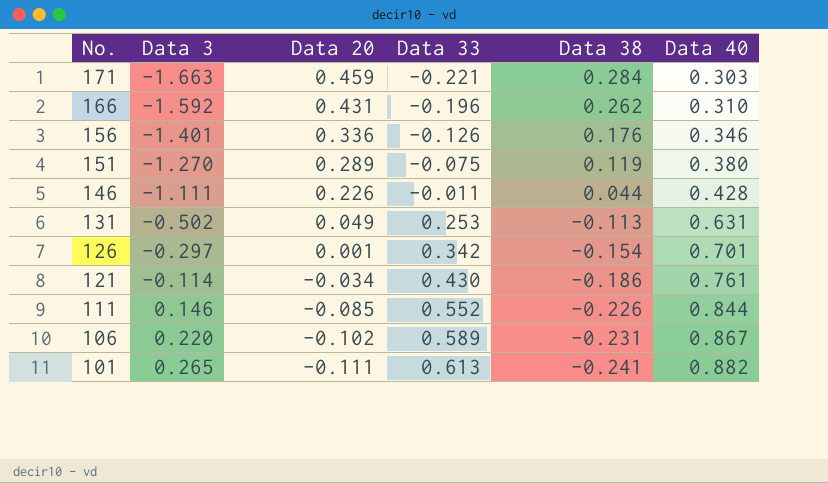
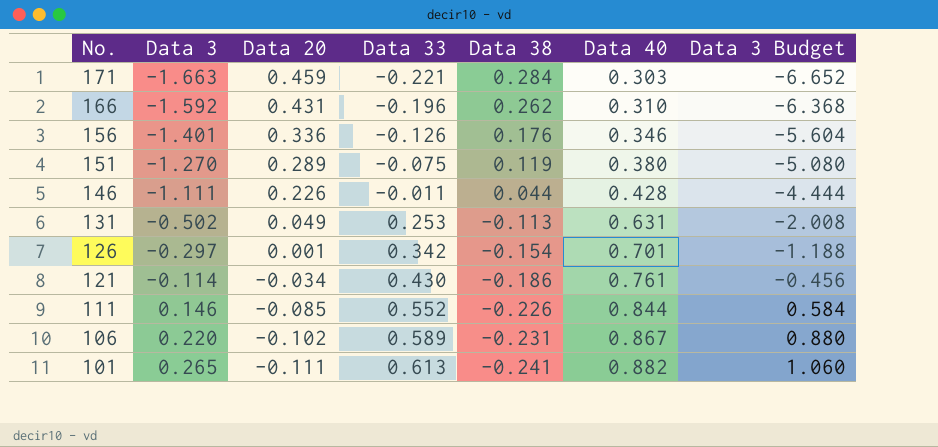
column Data 3 Budget | formula: none -> [Data 3] * 4

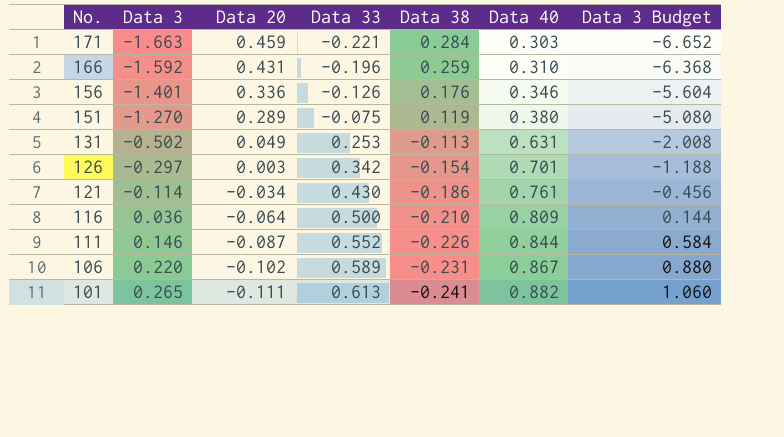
row 146: -1.111 | 0.226 | -0.011 | 0.044 | 0.428 | -4.444 -> none
166 | Data 38: 0.262 -> 0.259
126 | Data 20: 0.001 -> 0.003
row 116: none -> 0.036 | -0.064 | 0.500 | -0.210 | 0.809 | 0.144
111 | Data 20: -0.085 -> -0.087

